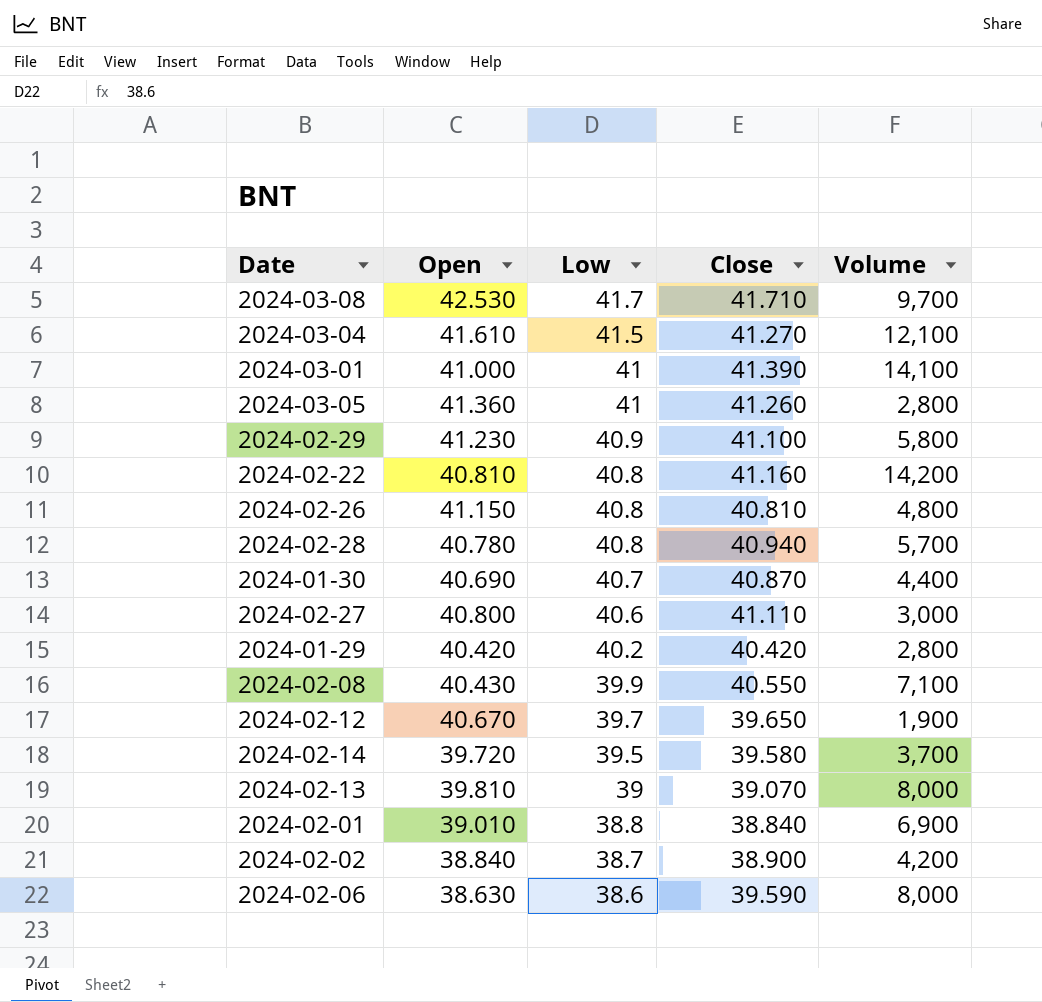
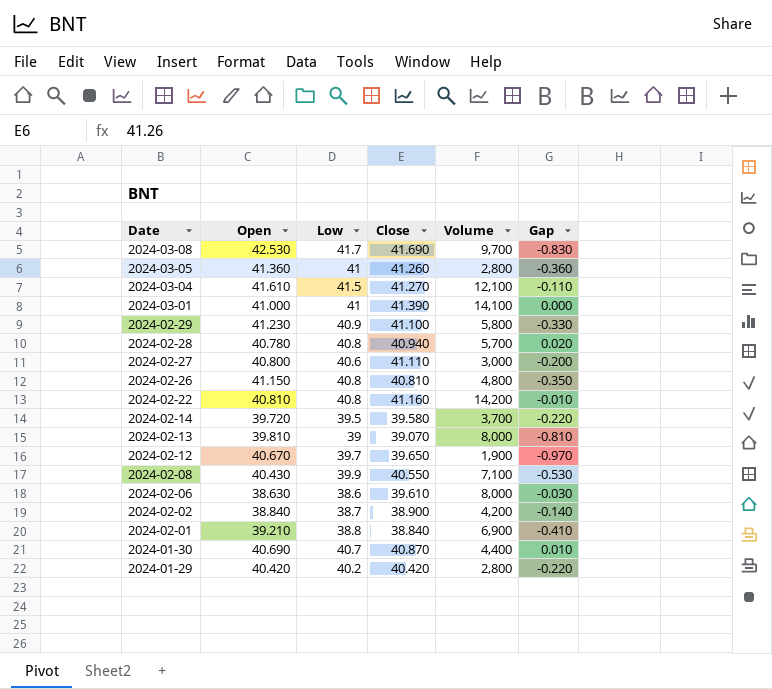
row order: Low descending -> Date descending
column Gap | formula: none -> [Low] - [Open]
2024-03-08 | Close: 41.710 -> 41.690
2024-02-06 | Close: 39.590 -> 39.610
2024-02-01 | Open: 39.010 -> 39.210

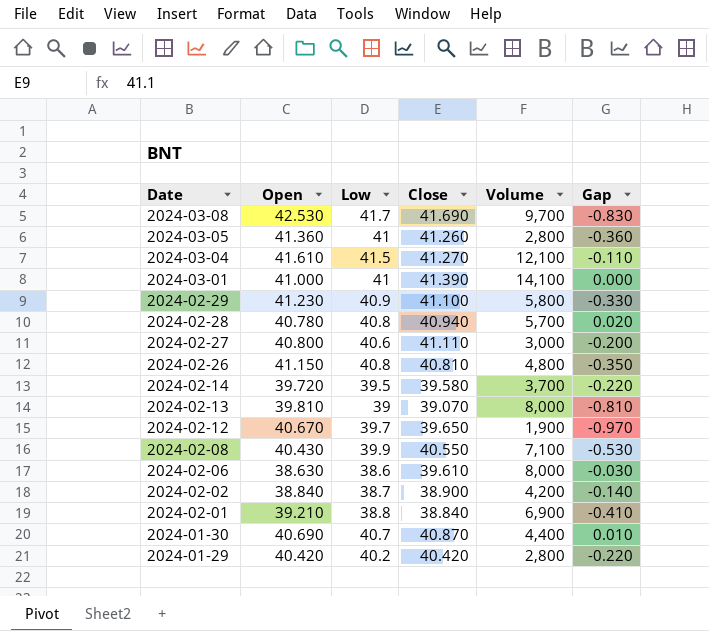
row 2024-02-22: 40.810 | 40.8 | 41.160 | 14,200 | -0.010 -> none

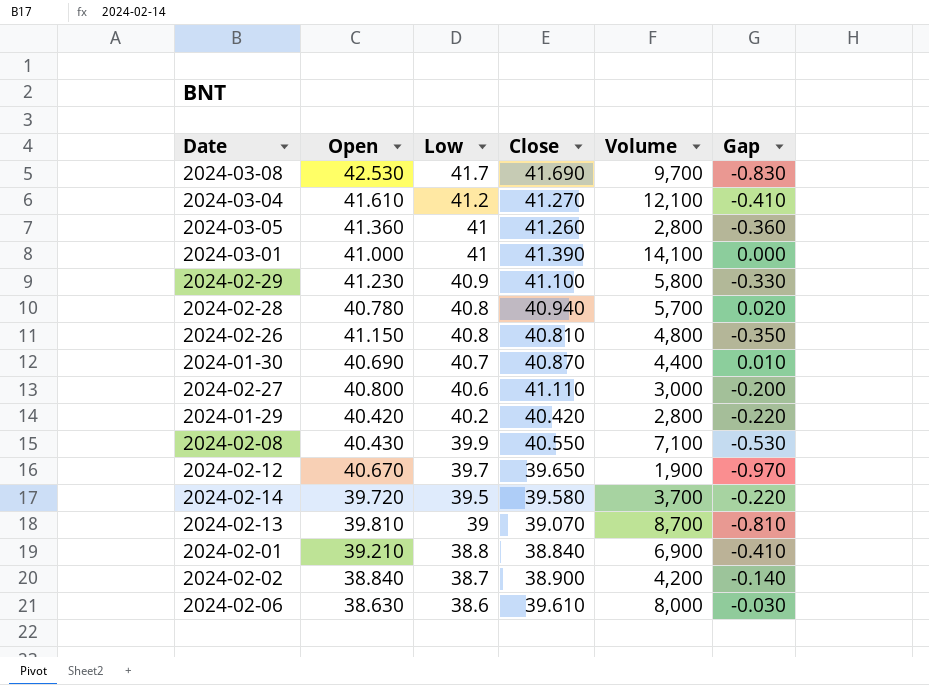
row order: Date descending -> Low descending
2024-03-04 | Low: 41.5 -> 41.2
2024-03-04 | Gap: -0.110 -> -0.410
2024-02-13 | Volume: 8,000 -> 8,700

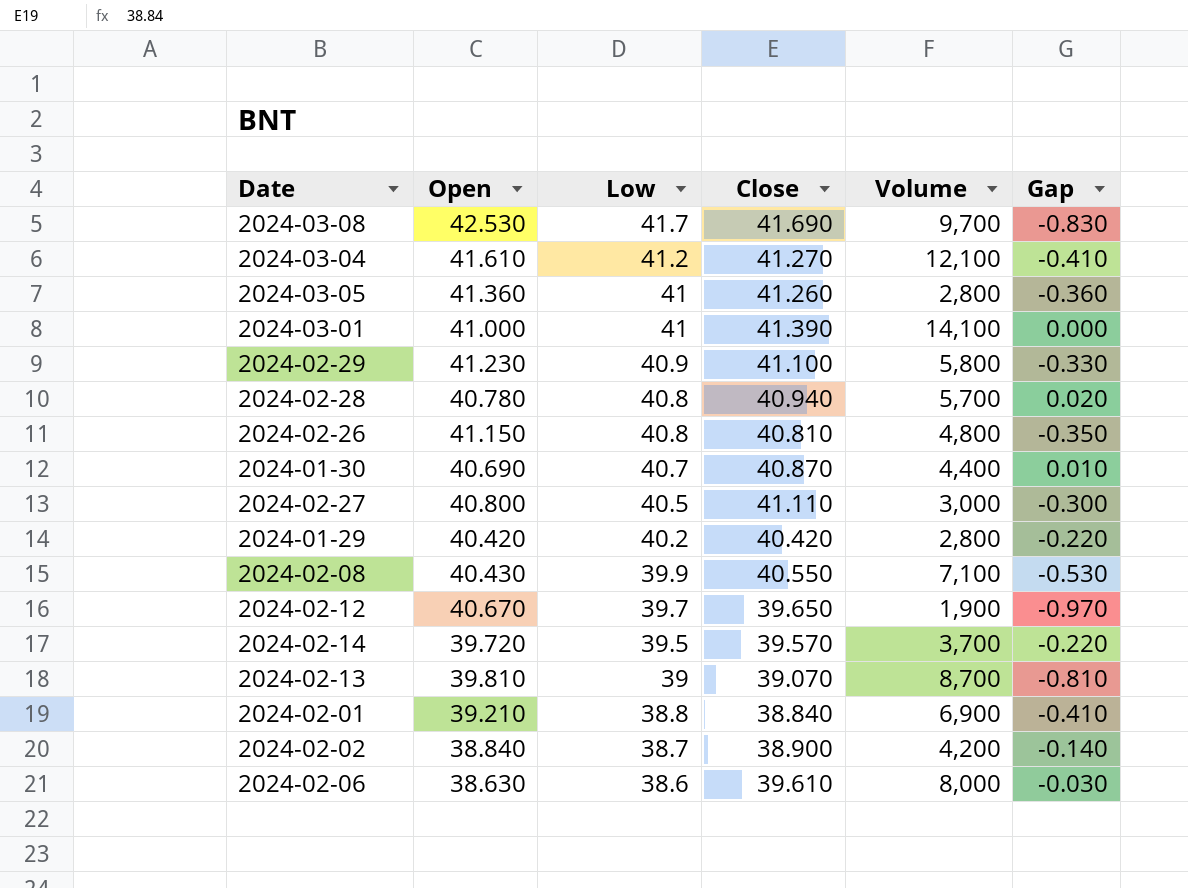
2024-02-27 | Low: 40.6 -> 40.5
2024-02-27 | Gap: -0.200 -> -0.300
2024-02-14 | Close: 39.580 -> 39.570

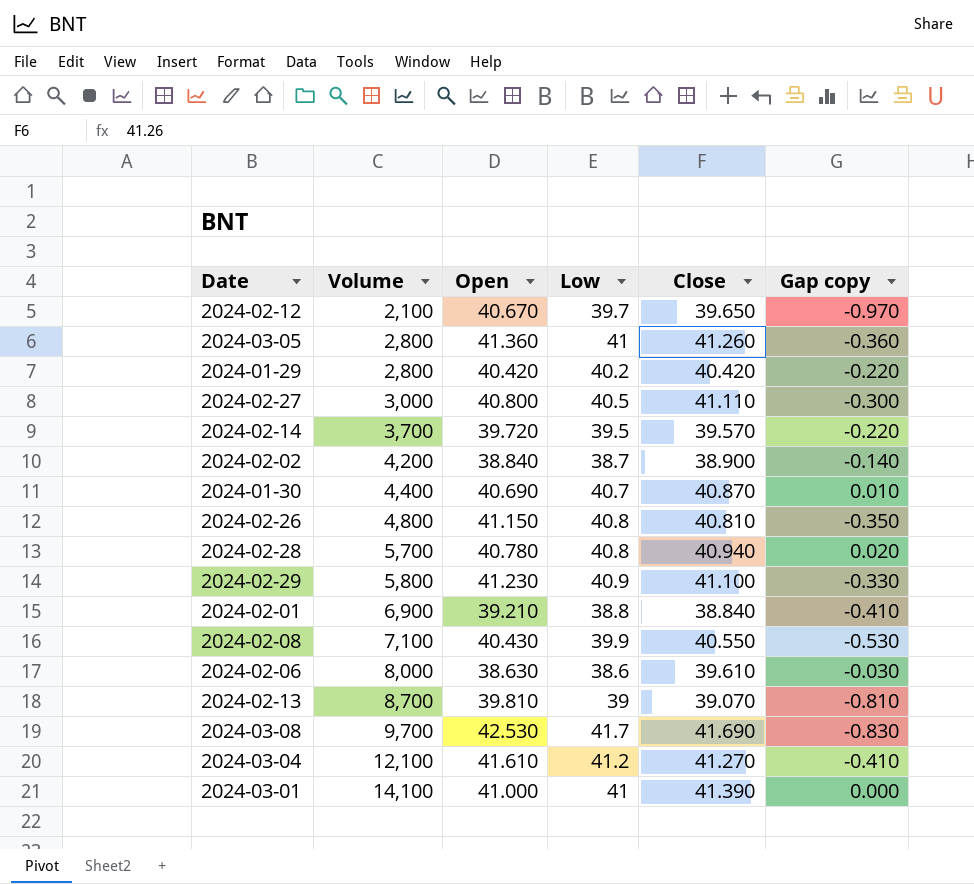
row order: Low descending -> Volume ascending
column Volume | position: 5 -> 2
column name: Gap -> Gap copy
2024-02-12 | Volume: 1,900 -> 2,100

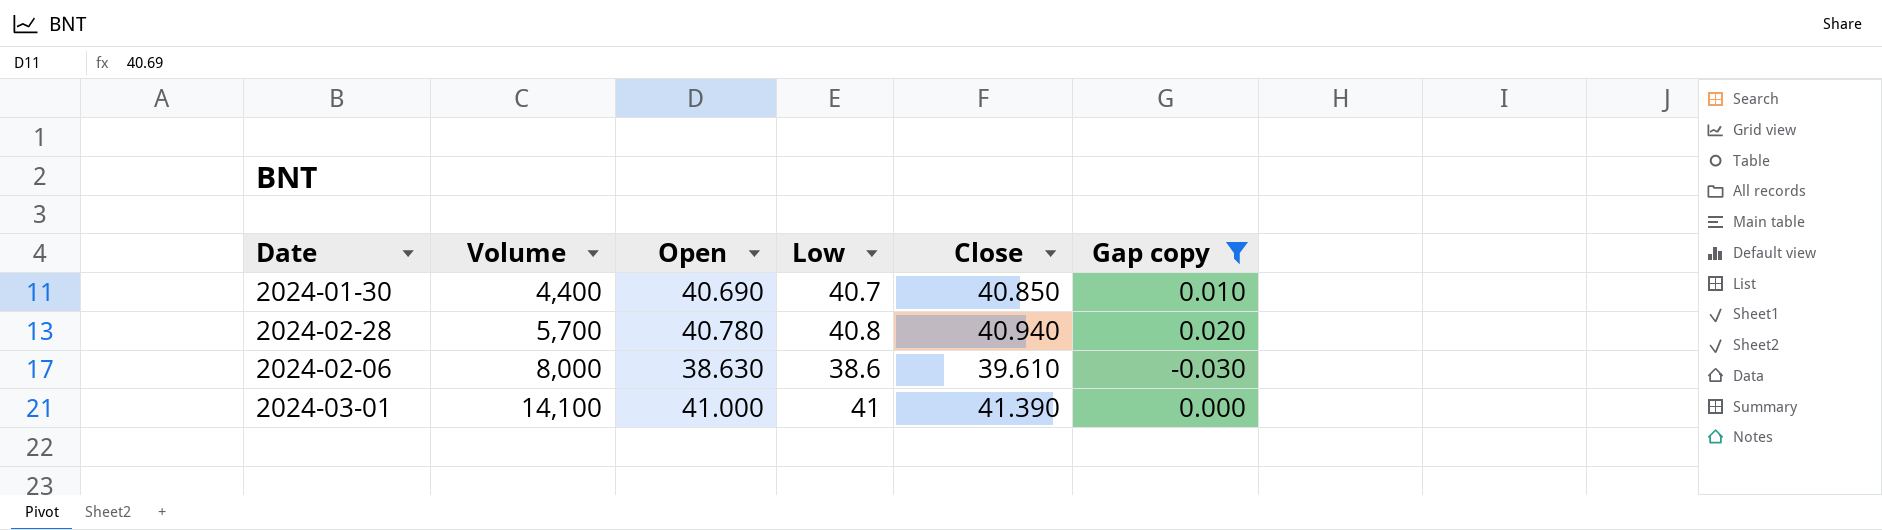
filter: none -> Gap copy >= -0.030
2024-01-30 | Close: 40.870 -> 40.850

